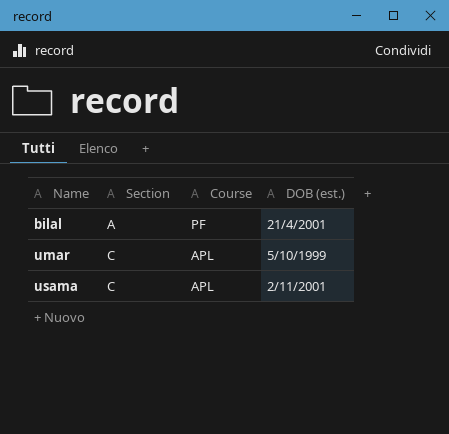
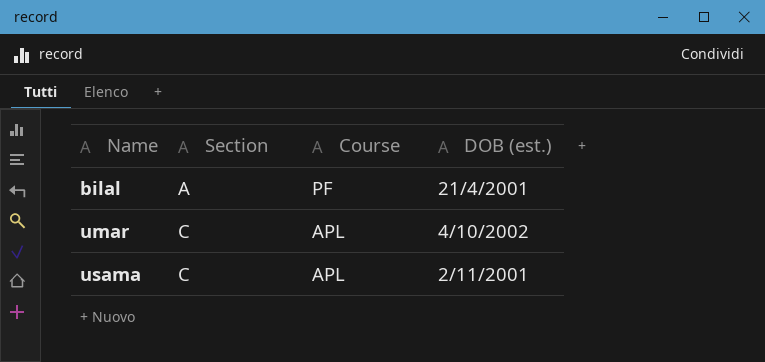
umar | DOB (est.): 5/10/1999 -> 4/10/2002

